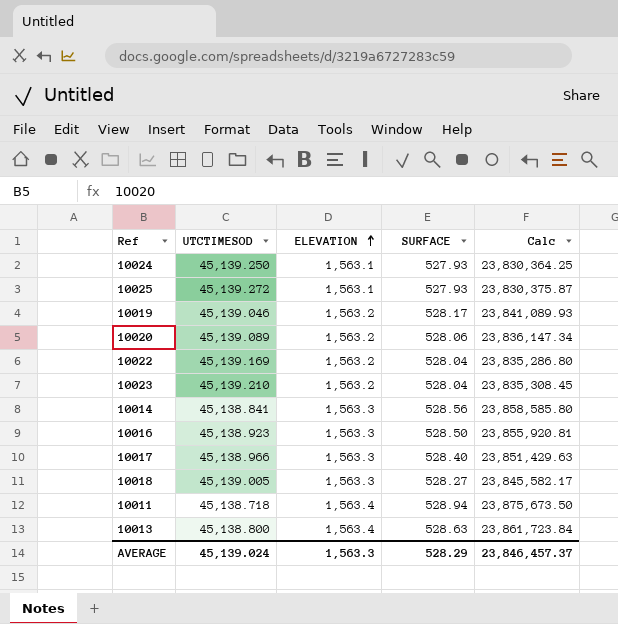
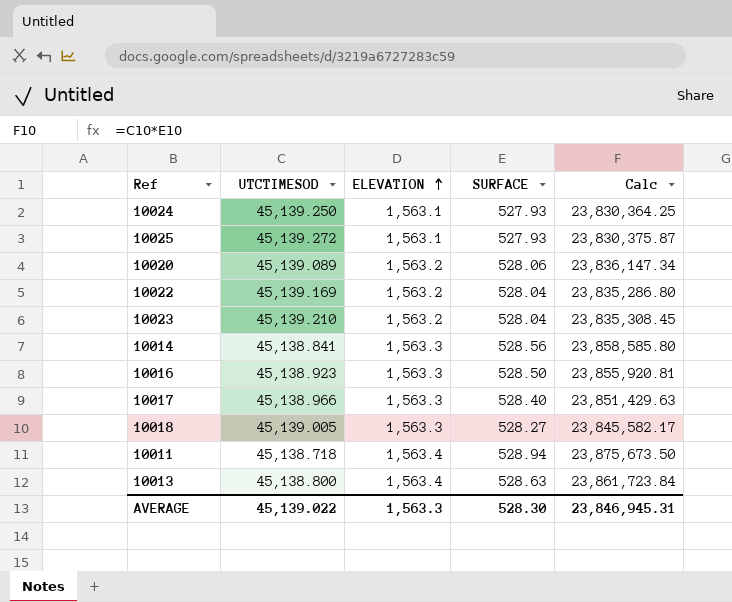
row 10019: 45,139.046 | 1,563.2 | 528.17 | 23,841,089.93 -> none
AVERAGE | UTCTIMESOD: 45,139.024 -> 45,139.022
AVERAGE | SURFACE: 528.29 -> 528.30
AVERAGE | Calc: 23,846,457.37 -> 23,846,945.31

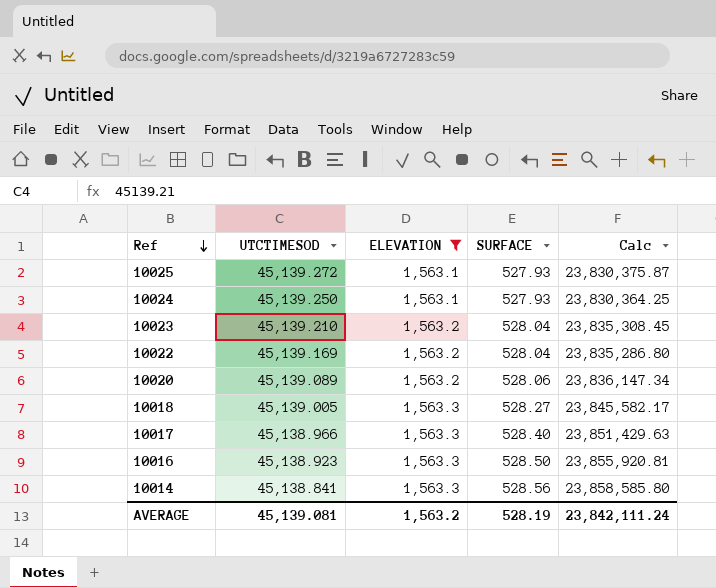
filter: none -> ELEVATION != 1,563.4
row order: ELEVATION ascending -> Ref descending
AVERAGE | UTCTIMESOD: 45,139.022 -> 45,139.081
AVERAGE | ELEVATION: 1,563.3 -> 1,563.2
AVERAGE | SURFACE: 528.30 -> 528.19
AVERAGE | Calc: 23,846,945.31 -> 23,842,111.24

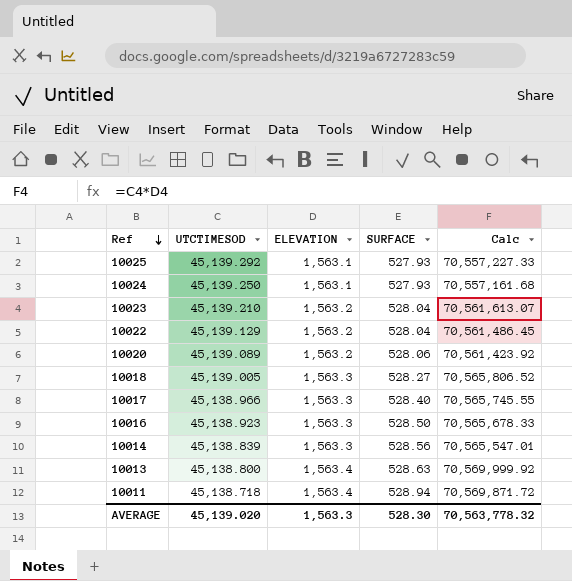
filter: ELEVATION != 1,563.4 -> none
column Calc | formula: [UTCTIMESOD] * [SURFACE] -> [UTCTIMESOD] * [ELEVATION]
10025 | UTCTIMESOD: 45,139.272 -> 45,139.292
10022 | UTCTIMESOD: 45,139.169 -> 45,139.129
10014 | UTCTIMESOD: 45,138.841 -> 45,138.839
AVERAGE | UTCTIMESOD: 45,139.081 -> 45,139.020
AVERAGE | ELEVATION: 1,563.2 -> 1,563.3
AVERAGE | SURFACE: 528.19 -> 528.30
AVERAGE | Calc: 23,842,111.24 -> 70,563,778.32

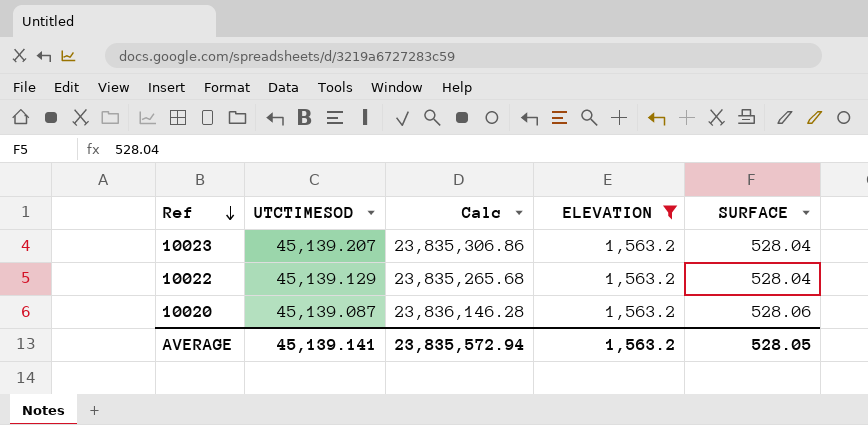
filter: none -> ELEVATION = 1,563.2
column Calc | formula: [UTCTIMESOD] * [ELEVATION] -> [UTCTIMESOD] * [SURFACE]
column Calc | position: 5 -> 3
10023 | UTCTIMESOD: 45,139.210 -> 45,139.207
10020 | UTCTIMESOD: 45,139.089 -> 45,139.087
AVERAGE | UTCTIMESOD: 45,139.020 -> 45,139.141
AVERAGE | Calc: 70,563,778.32 -> 23,835,572.94
AVERAGE | ELEVATION: 1,563.3 -> 1,563.2
AVERAGE | SURFACE: 528.30 -> 528.05

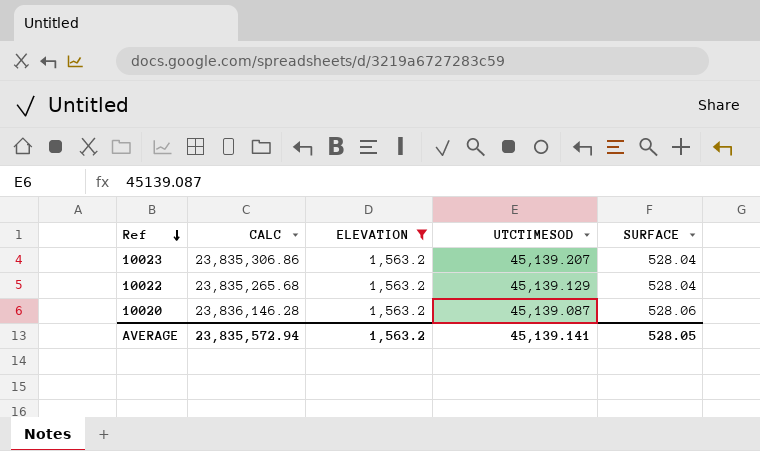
column name: Calc -> CALC
column UTCTIMESOD | position: 2 -> 4

